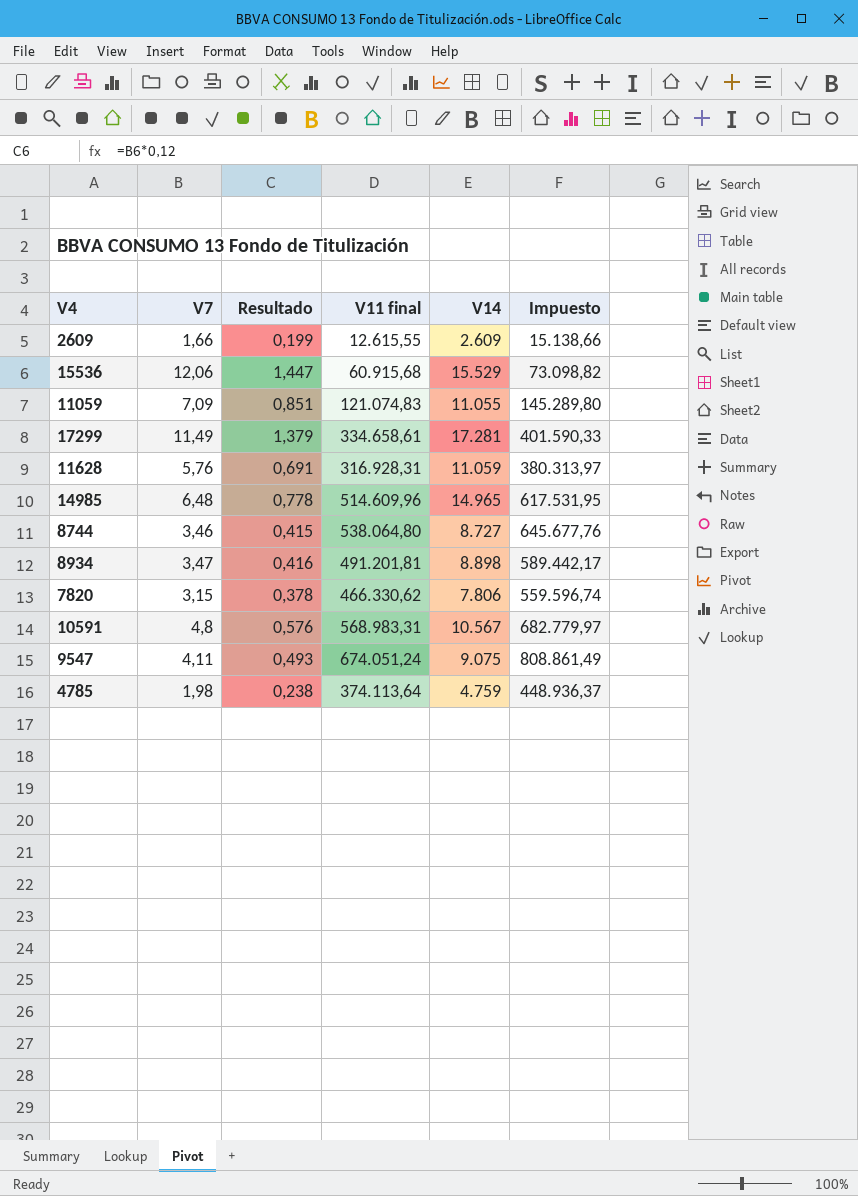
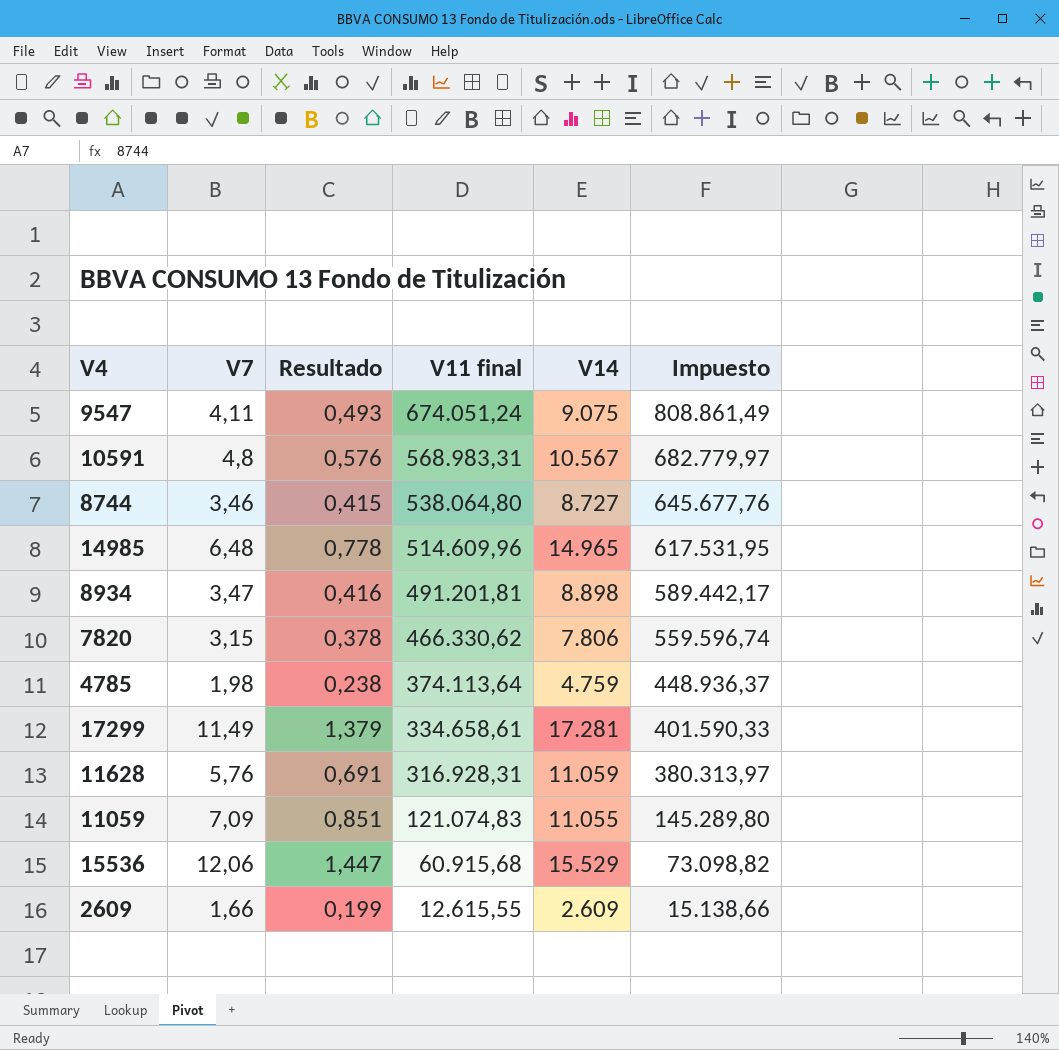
row order: none -> V11 final descending

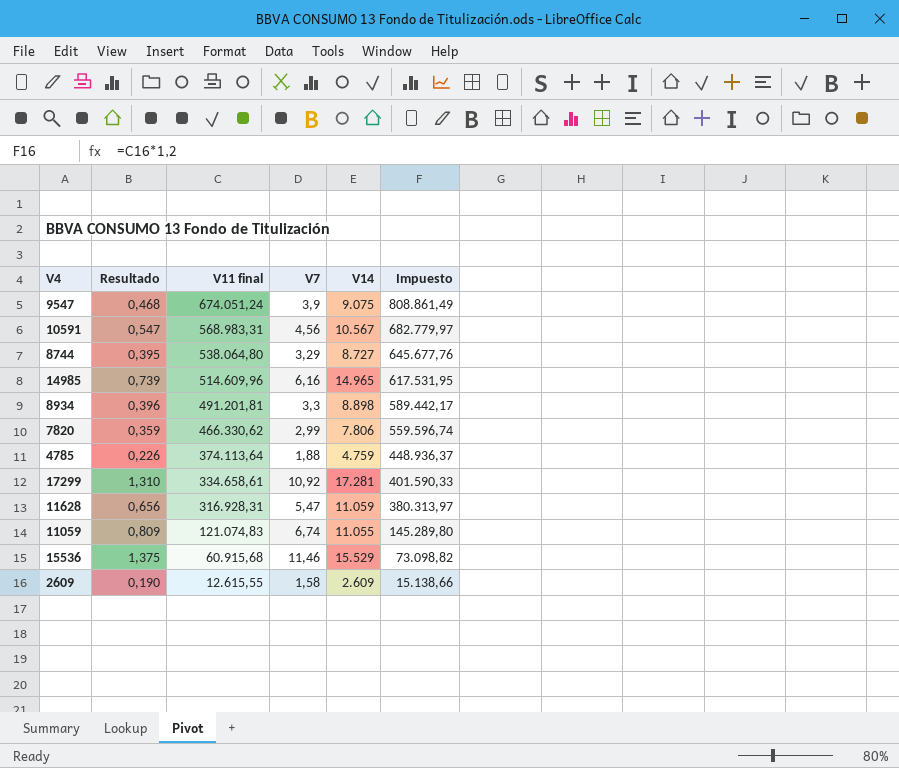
column V7 | position: 2 -> 4
9547 | Resultado: 0,493 -> 0,468
9547 | V7: 4,11 -> 3,9
10591 | Resultado: 0,576 -> 0,547
10591 | V7: 4,8 -> 4,56
8744 | Resultado: 0,415 -> 0,395
8744 | V7: 3,46 -> 3,29
14985 | Resultado: 0,778 -> 0,739
14985 | V7: 6,48 -> 6,16
8934 | Resultado: 0,416 -> 0,396
8934 | V7: 3,47 -> 3,3
7820 | Resultado: 0,378 -> 0,359
7820 | V7: 3,15 -> 2,99
4785 | Resultado: 0,238 -> 0,226
4785 | V7: 1,98 -> 1,88
17299 | Resultado: 1,379 -> 1,310
17299 | V7: 11,49 -> 10,92
11628 | Resultado: 0,691 -> 0,656
11628 | V7: 5,76 -> 5,47
11059 | Resultado: 0,851 -> 0,809
11059 | V7: 7,09 -> 6,74
15536 | Resultado: 1,447 -> 1,375
15536 | V7: 12,06 -> 11,46
2609 | Resultado: 0,199 -> 0,190
2609 | V7: 1,66 -> 1,58

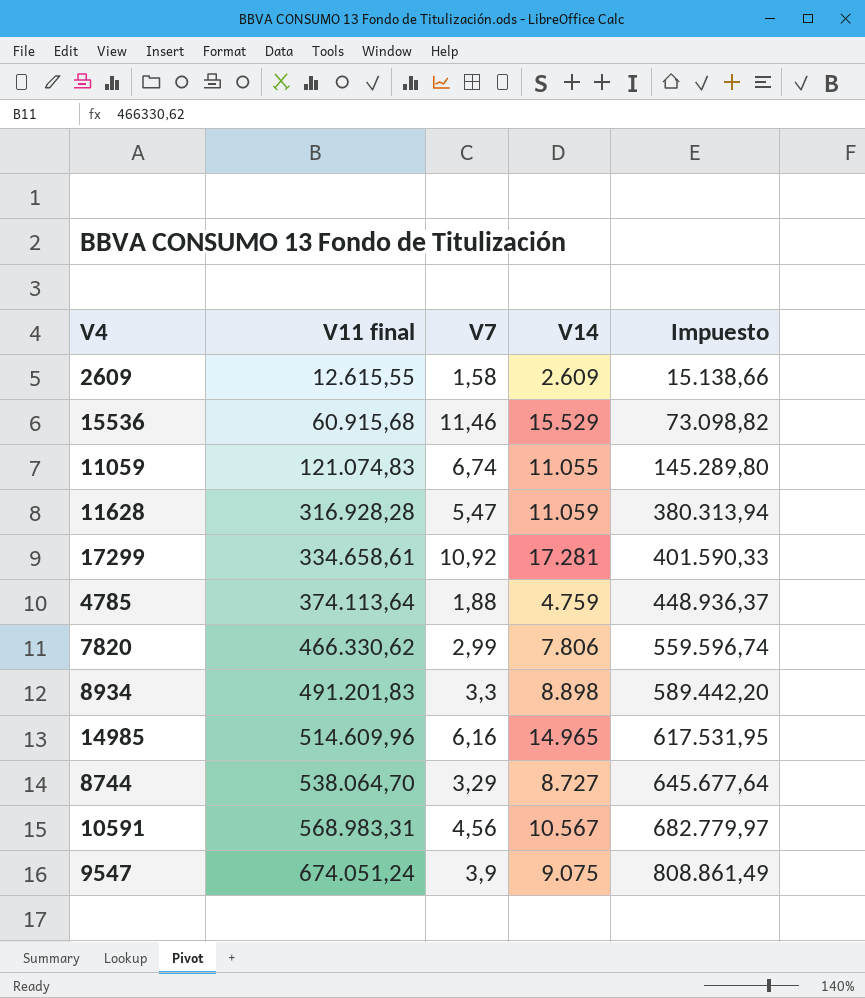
row order: V11 final descending -> V11 final ascending
column Resultado | formula: [V7] * 0,12 -> none
11628 | V11 final: 316.928,31 -> 316.928,28
11628 | Impuesto: 380.313,97 -> 380.313,94
8934 | V11 final: 491.201,81 -> 491.201,83
8934 | Impuesto: 589.442,17 -> 589.442,20
8744 | V11 final: 538.064,80 -> 538.064,70
8744 | Impuesto: 645.677,76 -> 645.677,64

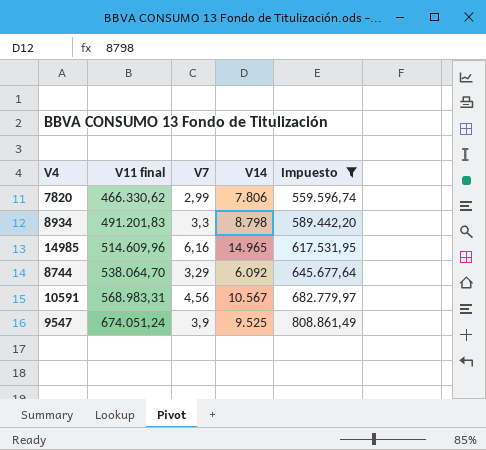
filter: none -> Impuesto >= 559.596,74
8934 | V14: 8.898 -> 8.798
8744 | V14: 8.727 -> 6.092
9547 | V14: 9.075 -> 9.525

